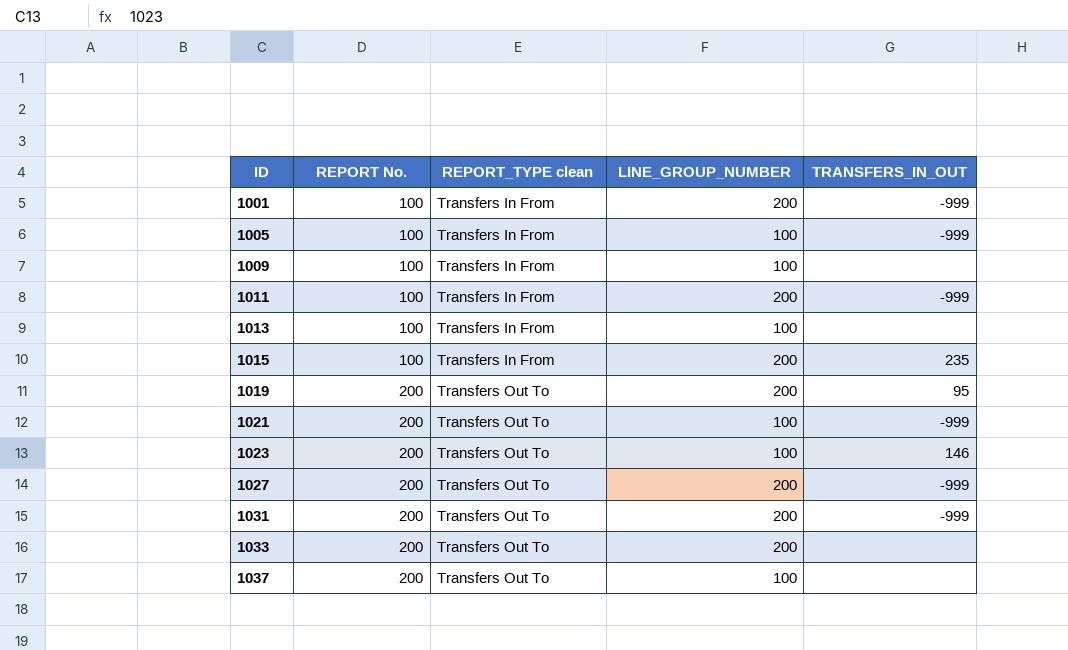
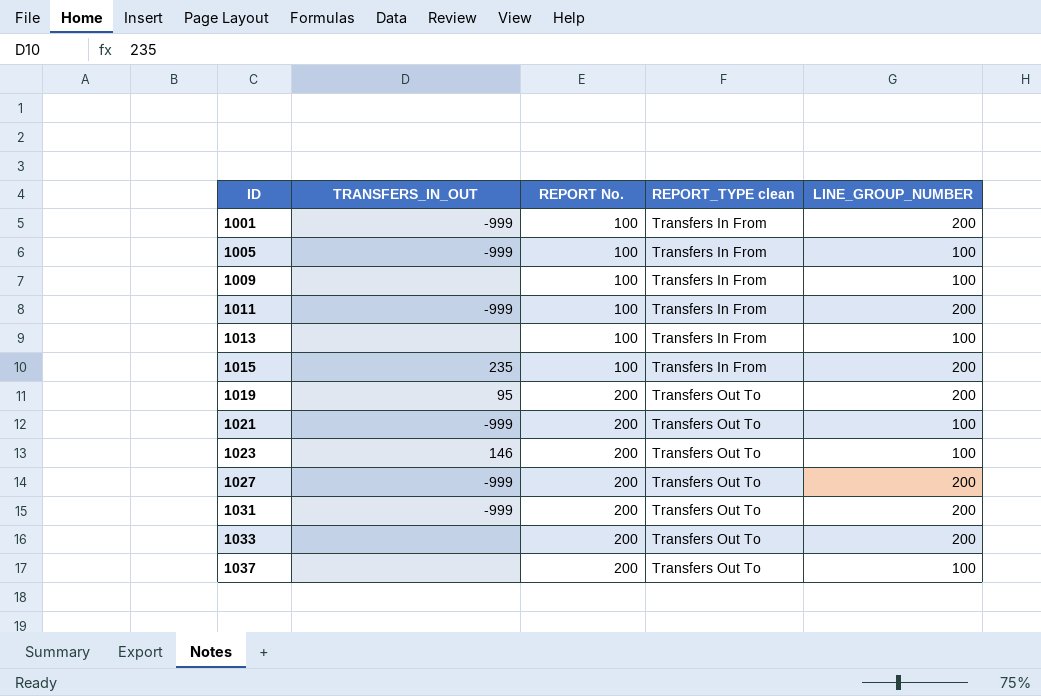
column TRANSFERS_IN_OUT | position: 5 -> 2

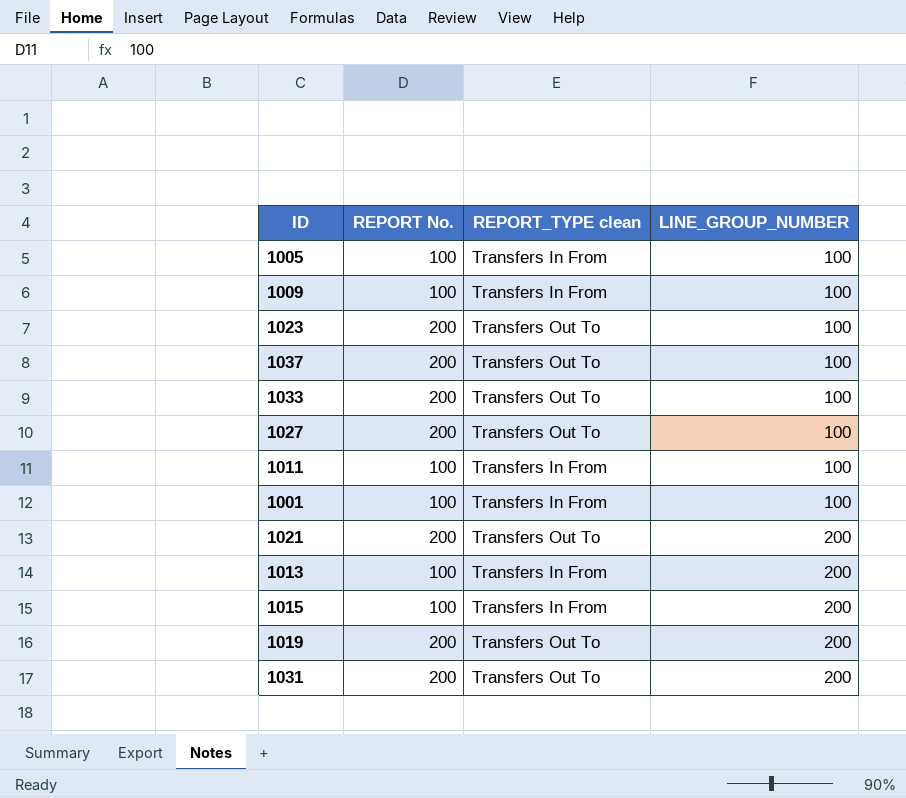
row order: ID ascending -> LINE_GROUP_NUMBER ascending
column TRANSFERS_IN_OUT | position: 2 -> none
1033 | LINE_GROUP_NUMBER: 200 -> 100
1027 | LINE_GROUP_NUMBER: 200 -> 100
1011 | LINE_GROUP_NUMBER: 200 -> 100
1001 | LINE_GROUP_NUMBER: 200 -> 100
1021 | LINE_GROUP_NUMBER: 100 -> 200
1013 | LINE_GROUP_NUMBER: 100 -> 200

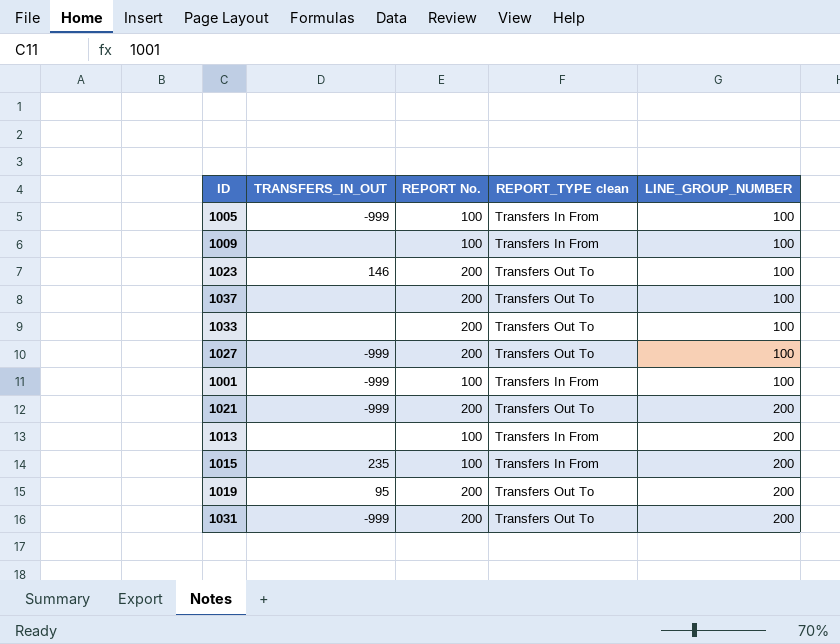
column TRANSFERS_IN_OUT | position: none -> 2
row 1011: 100 | Transfers In From | 100 -> none

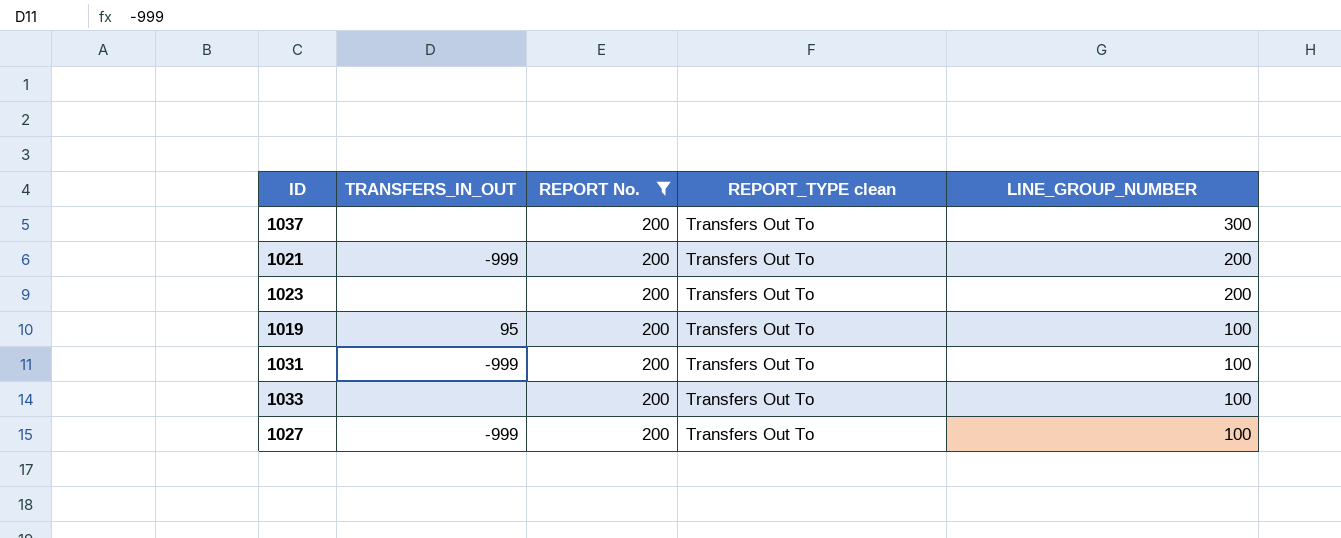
filter: none -> REPORT No. = 200
row order: LINE_GROUP_NUMBER ascending -> LINE_GROUP_NUMBER descending
1037 | LINE_GROUP_NUMBER: 100 -> 300
1023 | TRANSFERS_IN_OUT: 146 -> none
1023 | LINE_GROUP_NUMBER: 100 -> 200
1019 | LINE_GROUP_NUMBER: 200 -> 100
1031 | LINE_GROUP_NUMBER: 200 -> 100

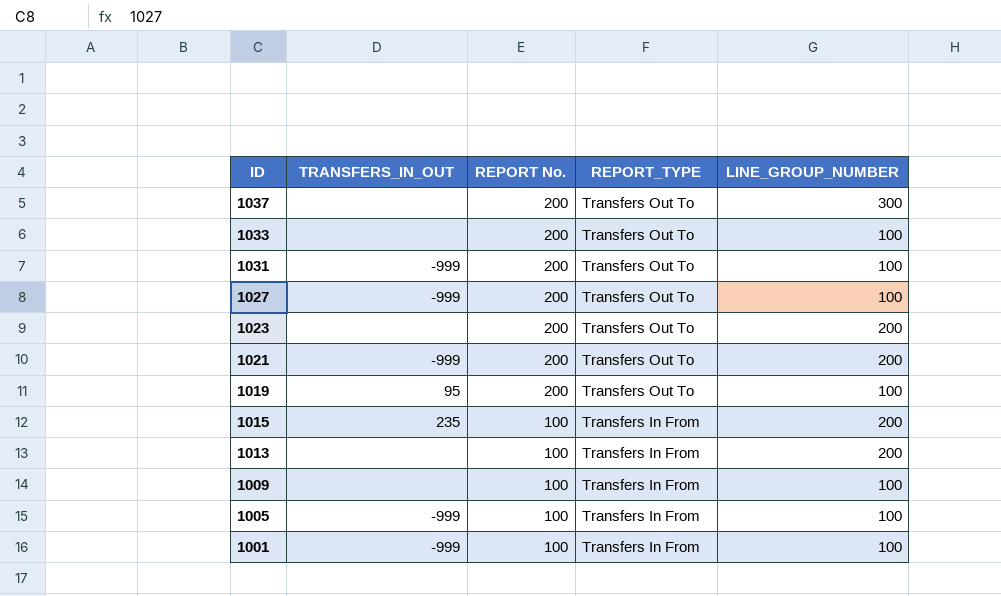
filter: REPORT No. = 200 -> none
row order: LINE_GROUP_NUMBER descending -> ID descending
column name: REPORT_TYPE clean -> REPORT_TYPE

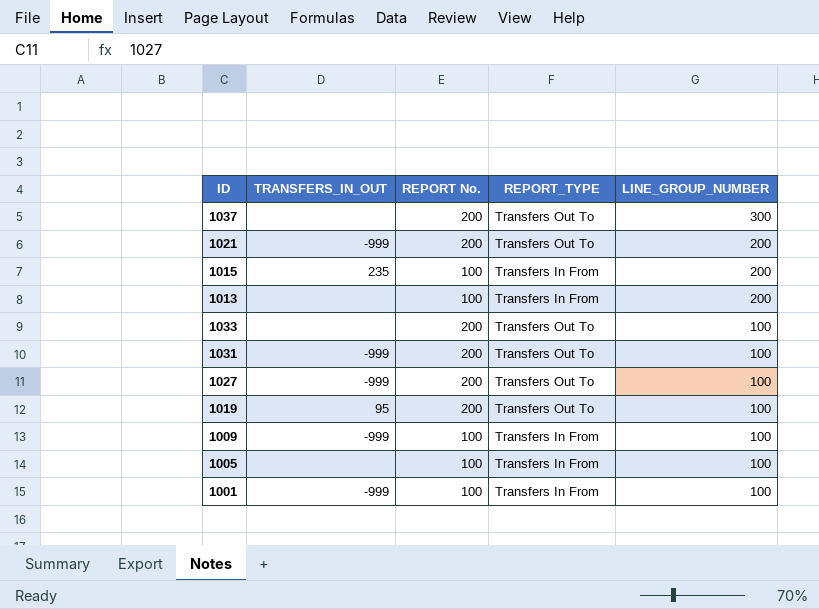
row order: ID descending -> LINE_GROUP_NUMBER descending
row 1023: none | 200 | Transfers Out To | 200 -> none
1009 | TRANSFERS_IN_OUT: none -> -999
1005 | TRANSFERS_IN_OUT: -999 -> none

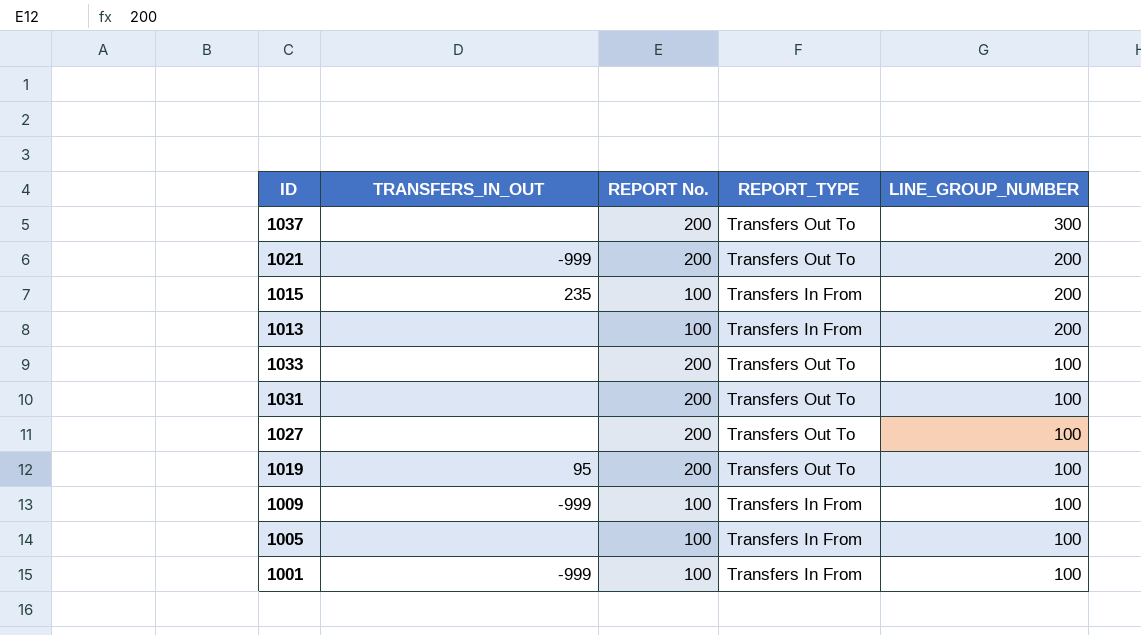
1031 | TRANSFERS_IN_OUT: -999 -> none
1027 | TRANSFERS_IN_OUT: -999 -> none

